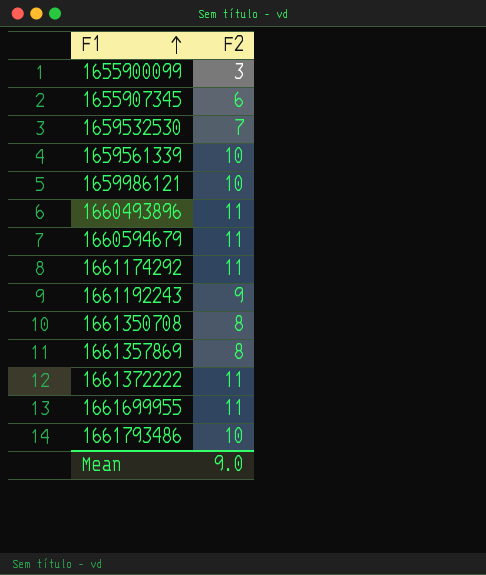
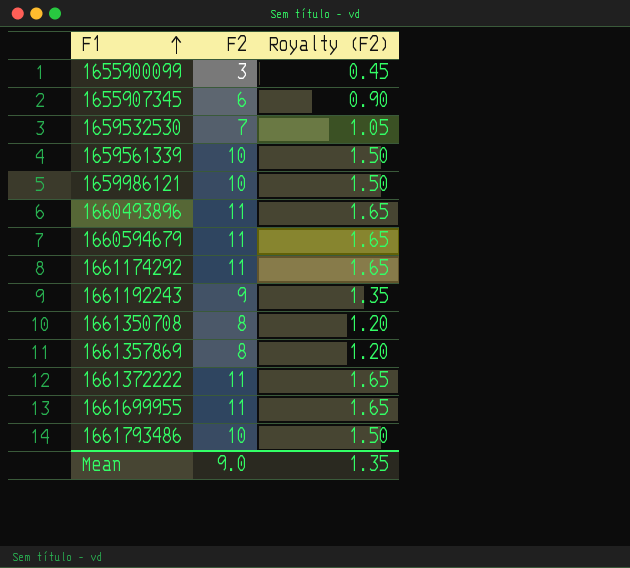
column Royalty (F2) | formula: none -> [F2] * 0.15

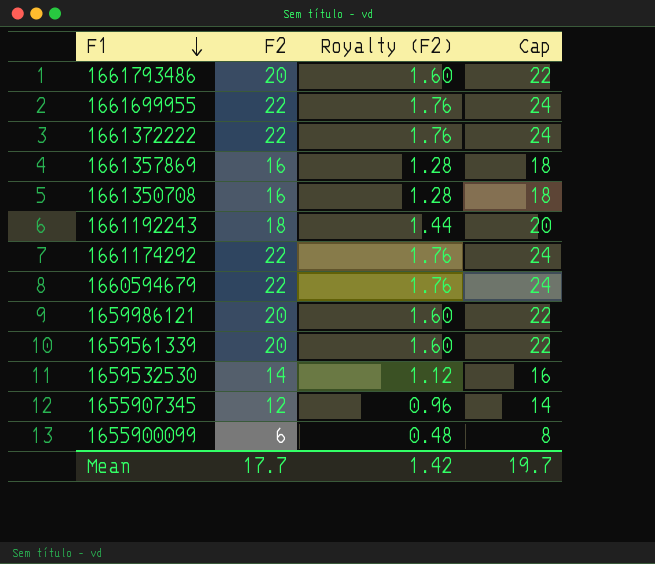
row order: F1 ascending -> F1 descending
column Royalty (F2) | formula: [F2] * 0.15 -> [F2] * 0.08
column Cap | formula: none -> [F2] + 2
row 1660493896: 11 | 1.65 -> none
1661793486 | F2: 10 -> 20
1661699955 | F2: 11 -> 22
1661372222 | F2: 11 -> 22
1661357869 | F2: 8 -> 16
1661350708 | F2: 8 -> 16
1661192243 | F2: 9 -> 18
1661174292 | F2: 11 -> 22
1660594679 | F2: 11 -> 22
1659986121 | F2: 10 -> 20
1659561339 | F2: 10 -> 20
1659532530 | F2: 7 -> 14
1655907345 | F2: 6 -> 12
1655900099 | F2: 3 -> 6
Mean | F2: 9.0 -> 17.7
Mean | Royalty (F2): 1.35 -> 1.42

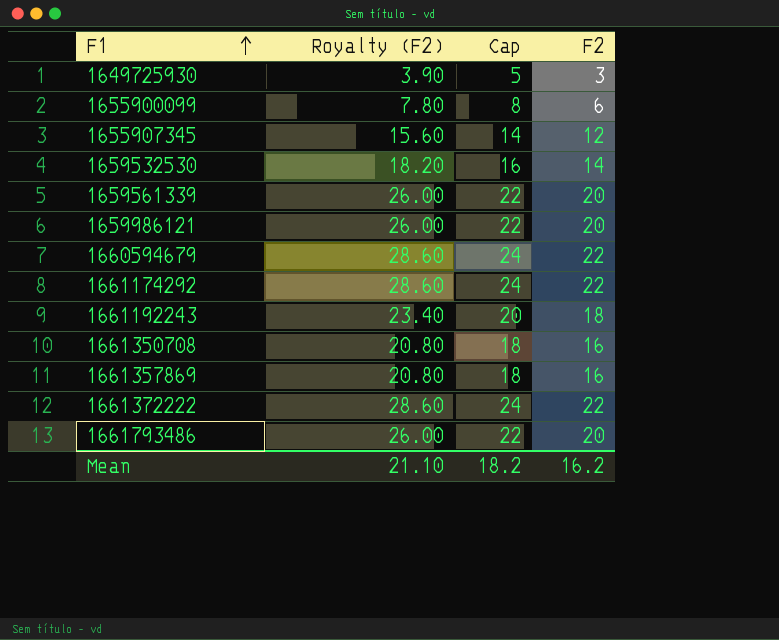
row order: F1 descending -> F1 ascending
column Royalty (F2) | formula: [F2] * 0.08 -> [F2] * 1.3
column F2 | position: 2 -> 4
row 1661699955: 22 | 1.76 | 24 -> none
row 1649725930: none -> 3.90 | 5 | 3
Mean | Royalty (F2): 1.42 -> 21.10
Mean | Cap: 19.7 -> 18.2
Mean | F2: 17.7 -> 16.2

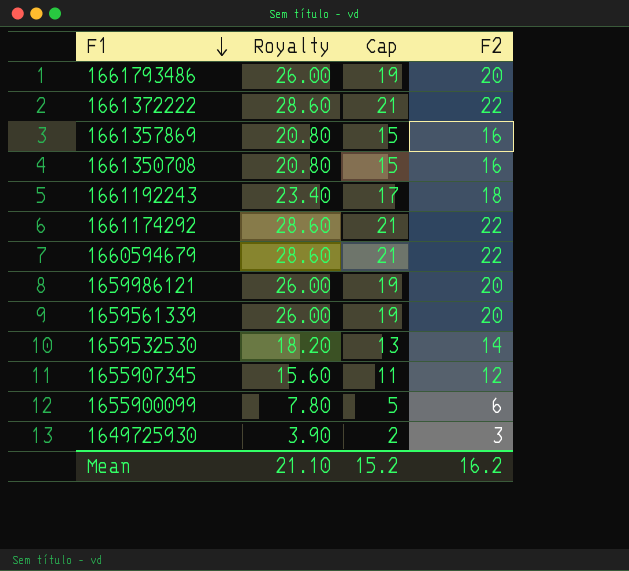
row order: F1 ascending -> F1 descending
column name: Royalty (F2) -> Royalty
column Cap | formula: [F2] + 2 -> [F2] - 1
Mean | Cap: 18.2 -> 15.2

